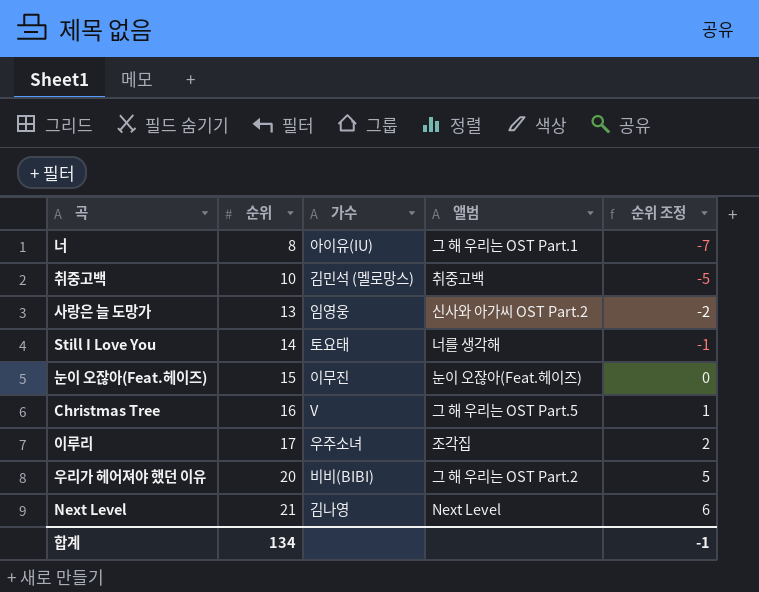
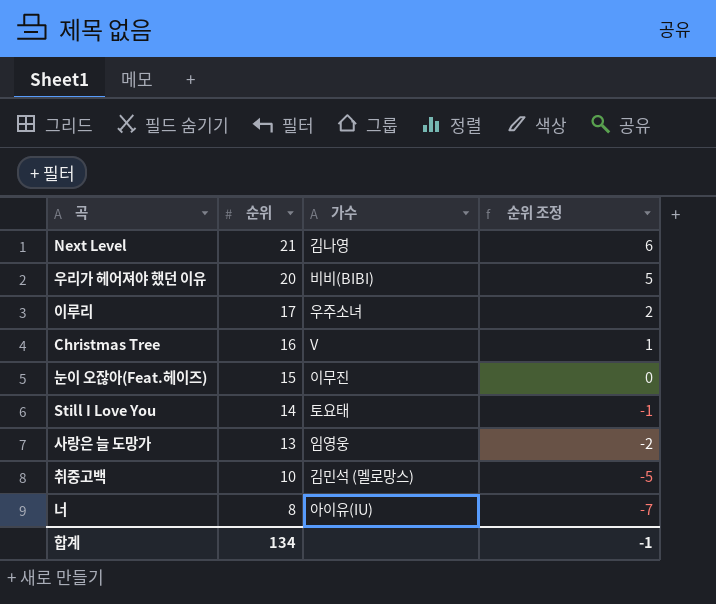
row order: 순위 ascending -> 순위 descending
column 앨범 | position: 4 -> none

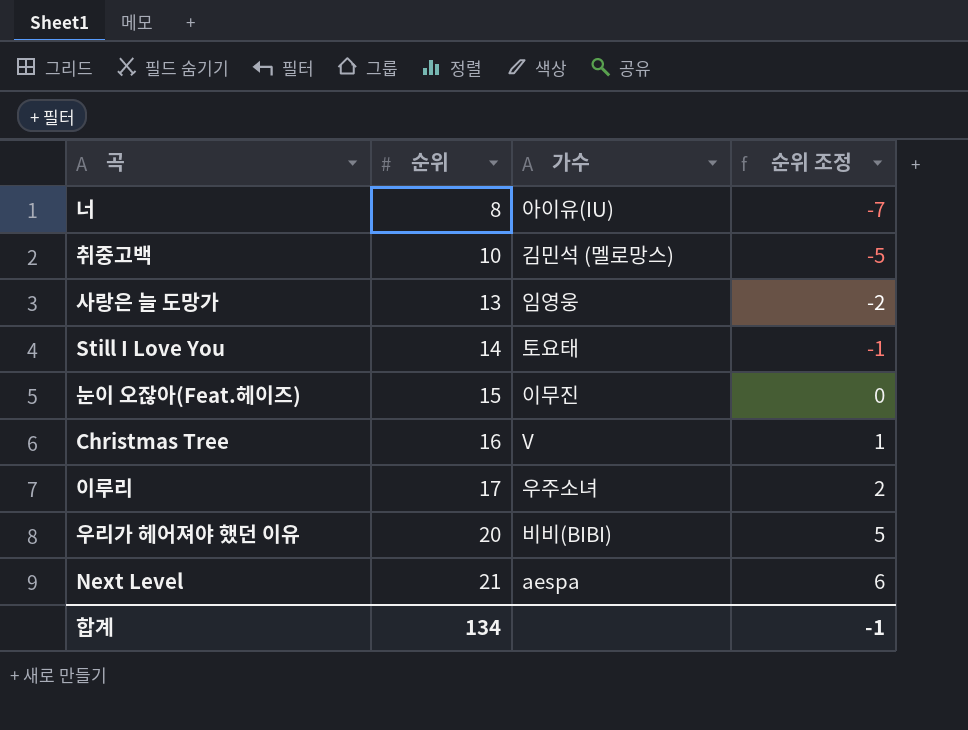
row order: 순위 descending -> 순위 ascending
Next Level | 가수: 김나영 -> aespa

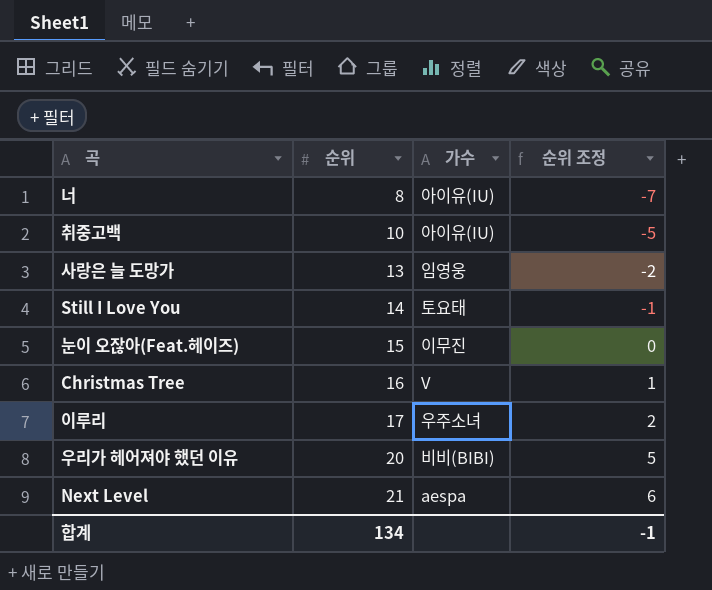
취중고백 | 가수: 김민석 (멜로망스) -> 아이유(IU)

